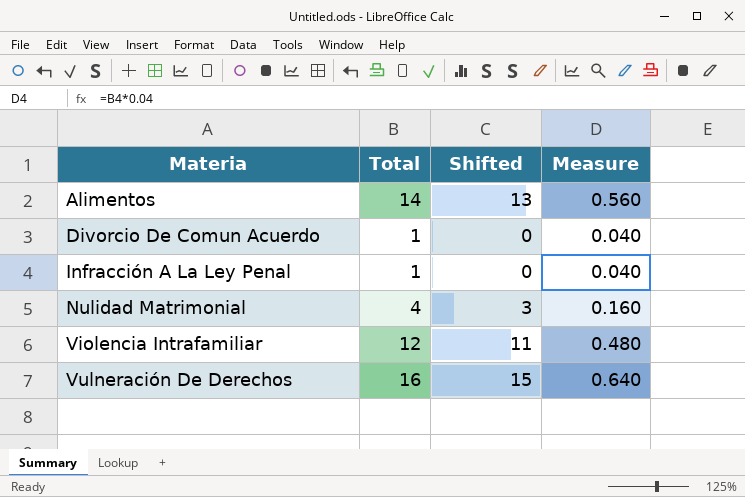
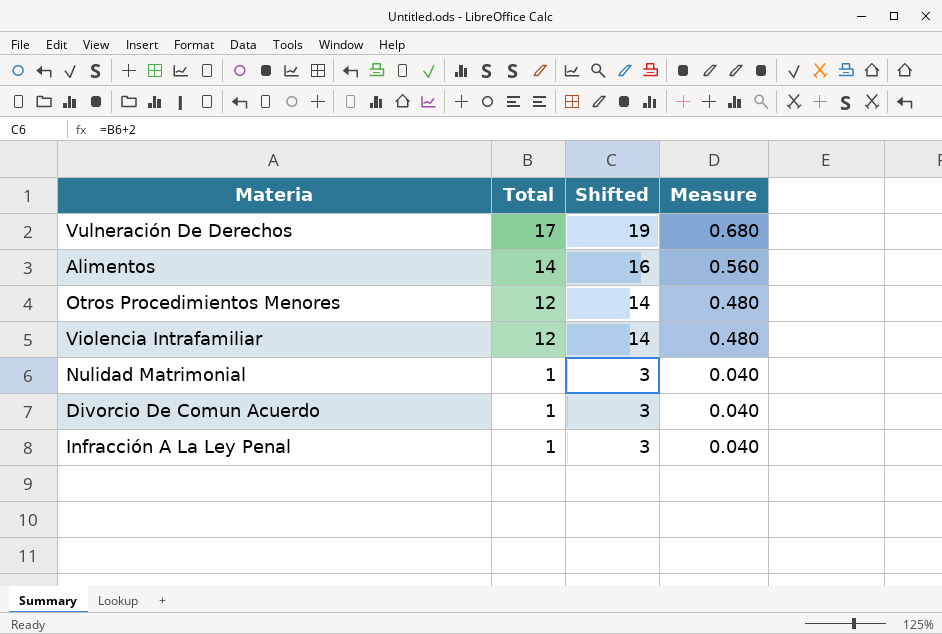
row order: Materia ascending -> Total descending
column Shifted | formula: [Total] - 1 -> [Total] + 2
Vulneración De Derechos | Total: 16 -> 17
Vulneración De Derechos | Measure: 0.640 -> 0.680
row Otros Procedimientos Menores: none -> 12 | 14 | 0.480
Nulidad Matrimonial | Total: 4 -> 1
Nulidad Matrimonial | Measure: 0.160 -> 0.040

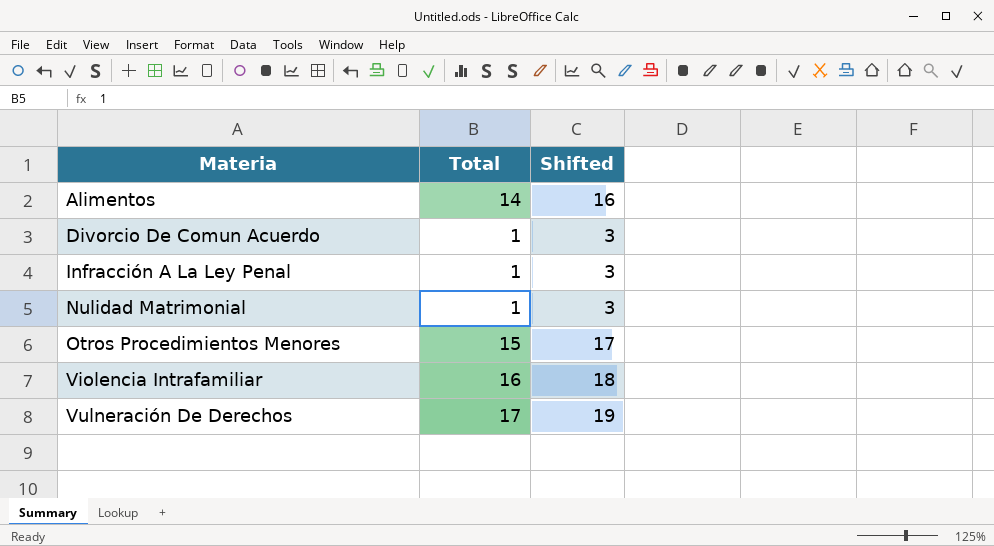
row order: Total descending -> Materia ascending
column Measure | formula: [Total] * 0.04 -> none
Otros Procedimientos Menores | Total: 12 -> 15
Otros Procedimientos Menores | Shifted: 14 -> 17
Violencia Intrafamiliar | Total: 12 -> 16
Violencia Intrafamiliar | Shifted: 14 -> 18

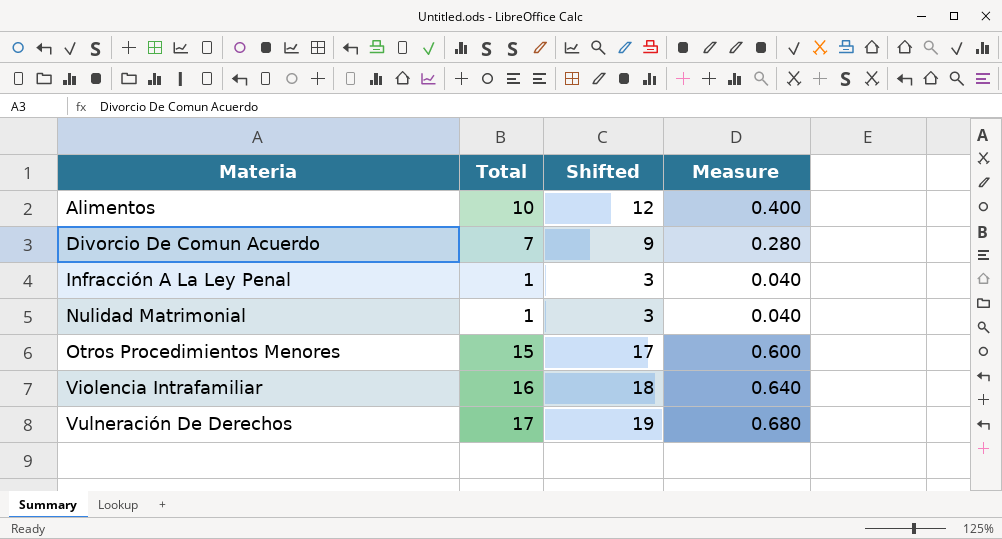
column Measure | formula: none -> [Total] * 0.04
Alimentos | Total: 14 -> 10
Alimentos | Shifted: 16 -> 12
Divorcio De Comun Acuerdo | Total: 1 -> 7
Divorcio De Comun Acuerdo | Shifted: 3 -> 9

